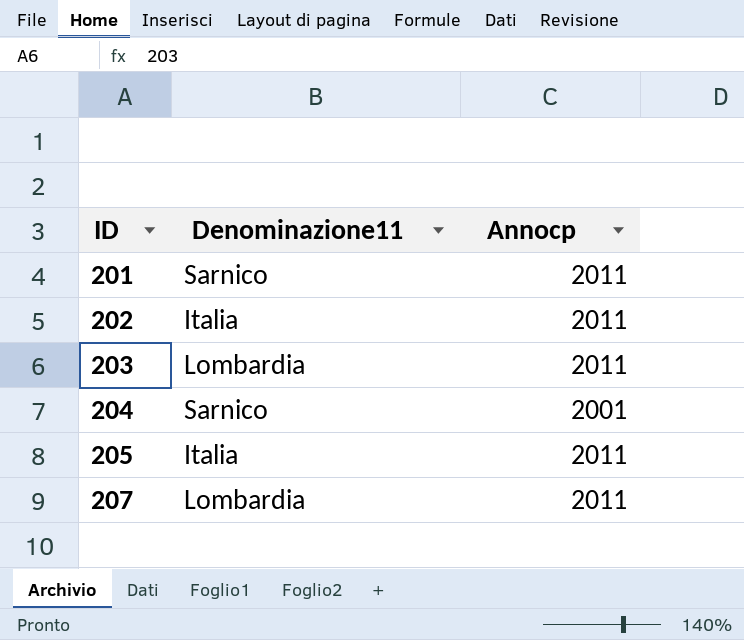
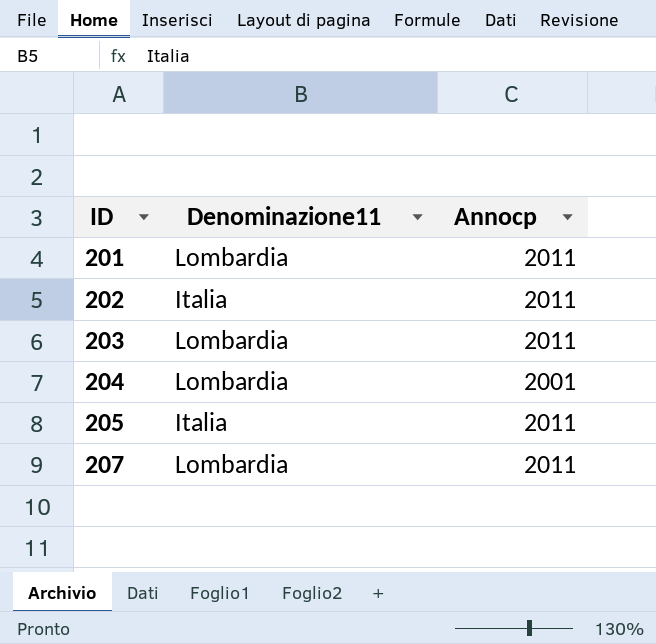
201 | Denominazione11: Sarnico -> Lombardia
204 | Denominazione11: Sarnico -> Lombardia

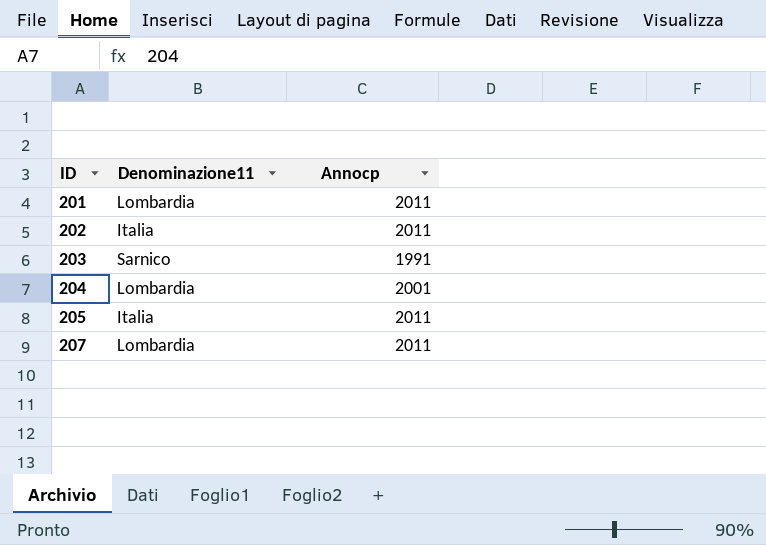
203 | Denominazione11: Lombardia -> Sarnico
203 | Annocp: 2011 -> 1991

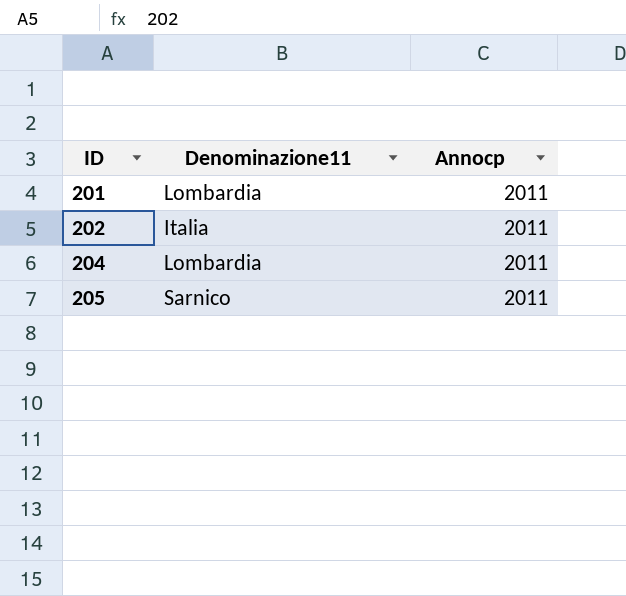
row 203: Sarnico | 1991 -> none
row 207: Lombardia | 2011 -> none
204 | Annocp: 2001 -> 2011
205 | Denominazione11: Italia -> Sarnico

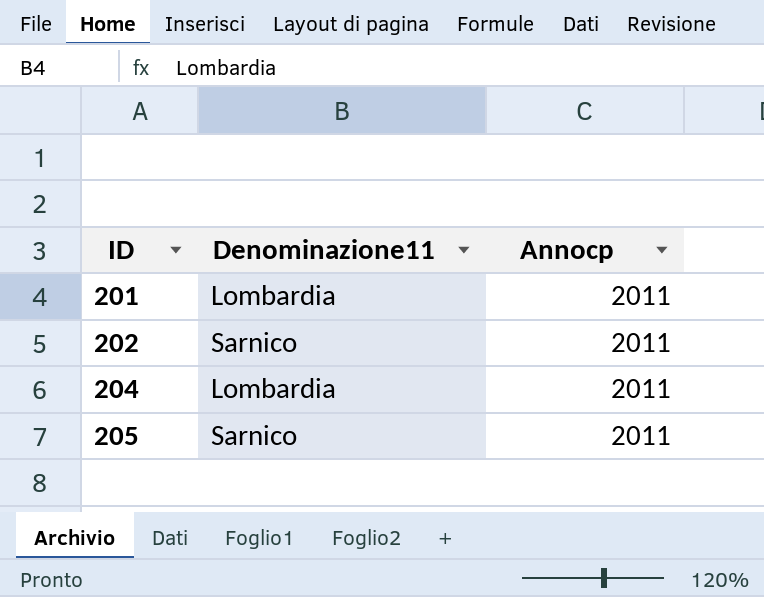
202 | Denominazione11: Italia -> Sarnico

